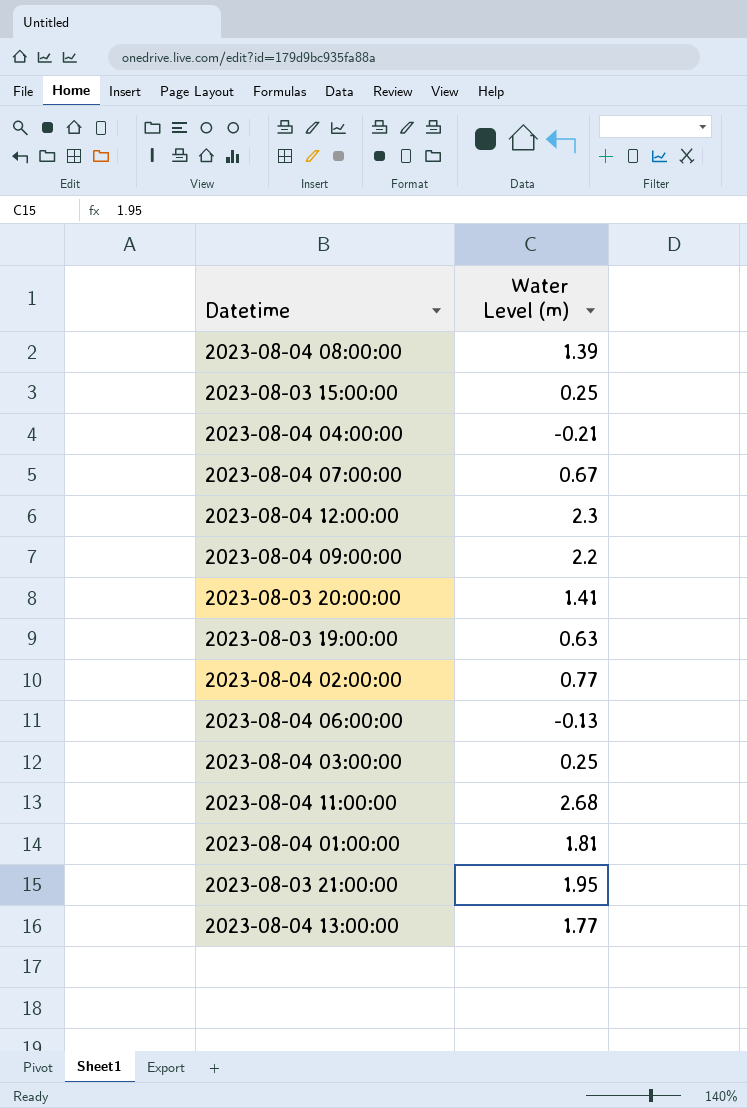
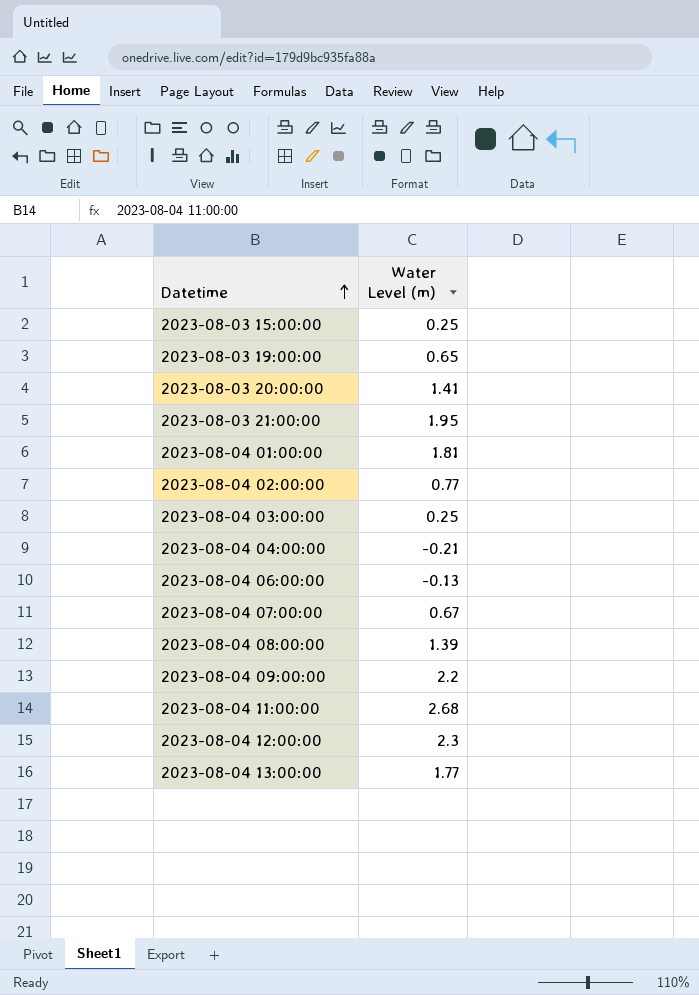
row order: none -> Datetime ascending
2023-08-03 19:00:00 | Water Level (m): 0.63 -> 0.65

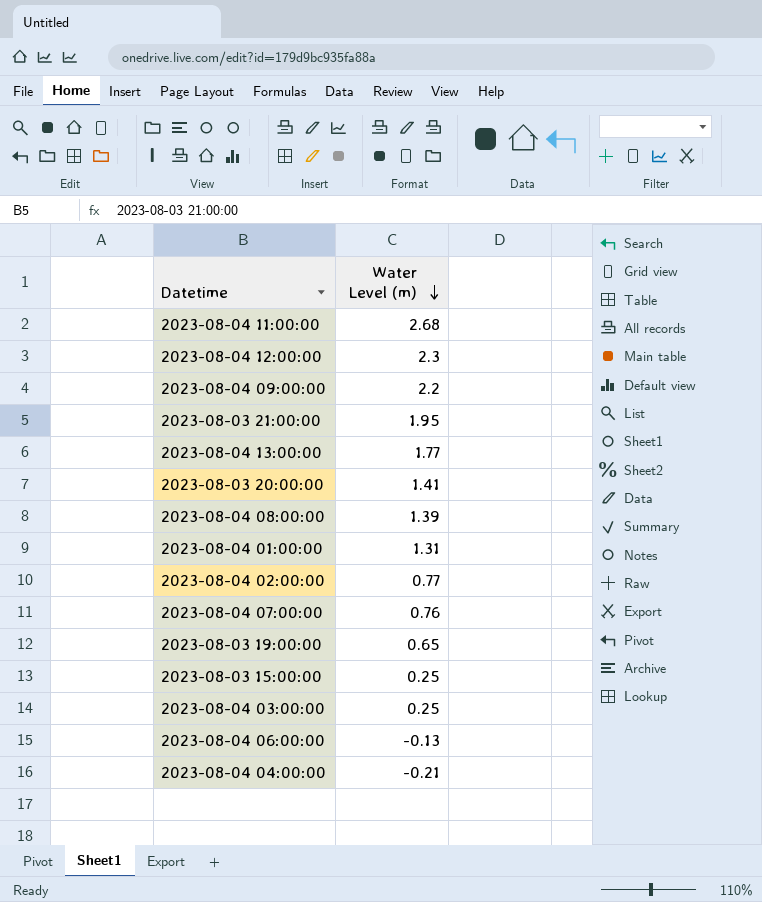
row order: Datetime ascending -> Water Level (m) descending
2023-08-04 01:00:00 | Water Level (m): 1.81 -> 1.31
2023-08-04 07:00:00 | Water Level (m): 0.67 -> 0.76

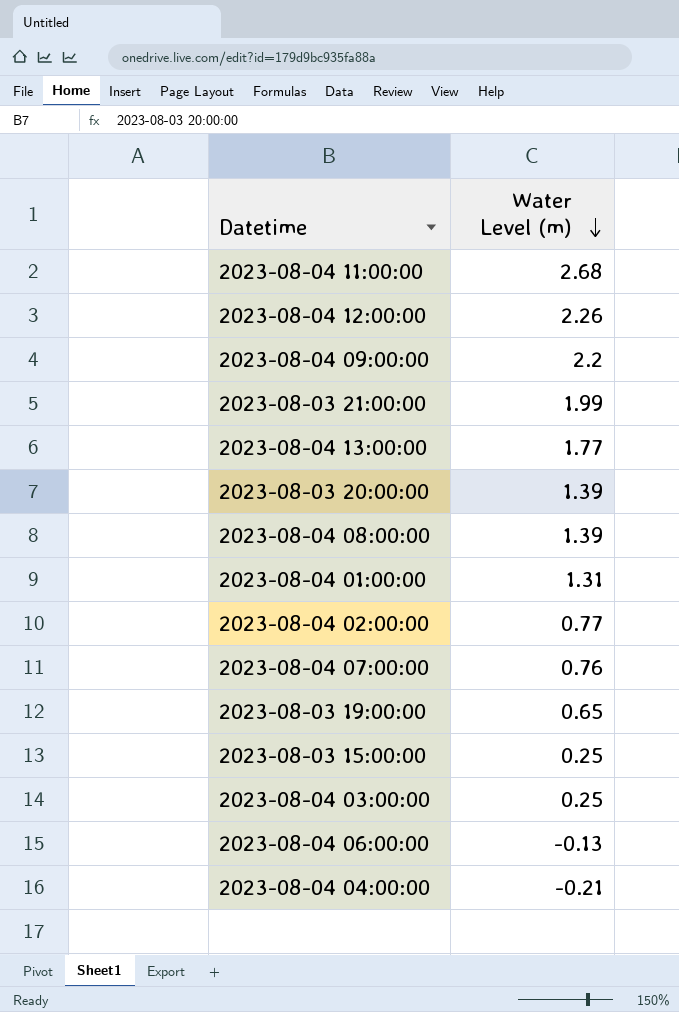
2023-08-04 12:00:00 | Water Level (m): 2.3 -> 2.26
2023-08-03 21:00:00 | Water Level (m): 1.95 -> 1.99
2023-08-03 20:00:00 | Water Level (m): 1.41 -> 1.39

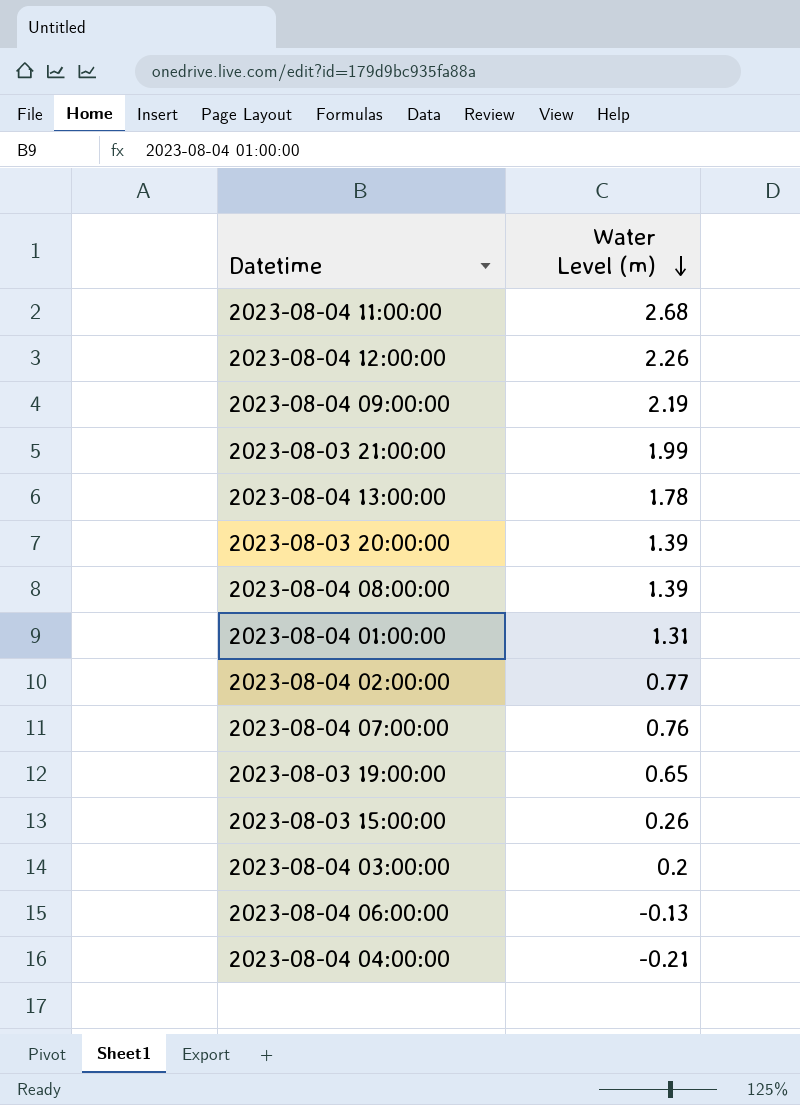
2023-08-04 09:00:00 | Water Level (m): 2.2 -> 2.19
2023-08-04 13:00:00 | Water Level (m): 1.77 -> 1.78
2023-08-03 15:00:00 | Water Level (m): 0.25 -> 0.26
2023-08-04 03:00:00 | Water Level (m): 0.25 -> 0.2

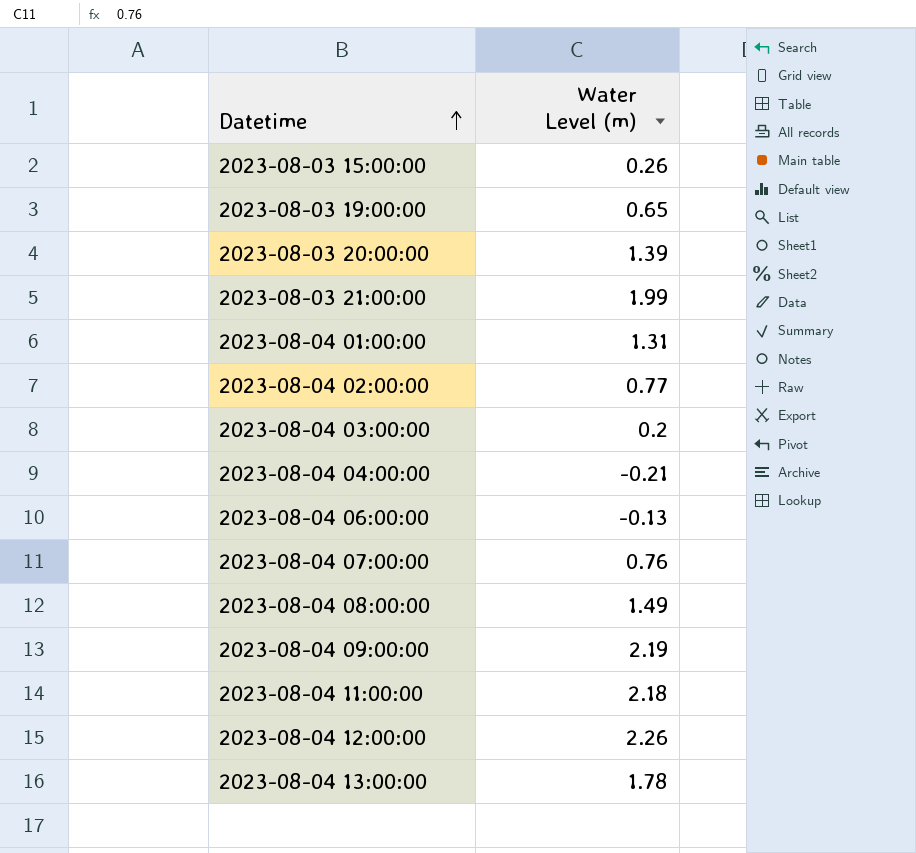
row order: Water Level (m) descending -> Datetime ascending
2023-08-04 08:00:00 | Water Level (m): 1.39 -> 1.49
2023-08-04 11:00:00 | Water Level (m): 2.68 -> 2.18

